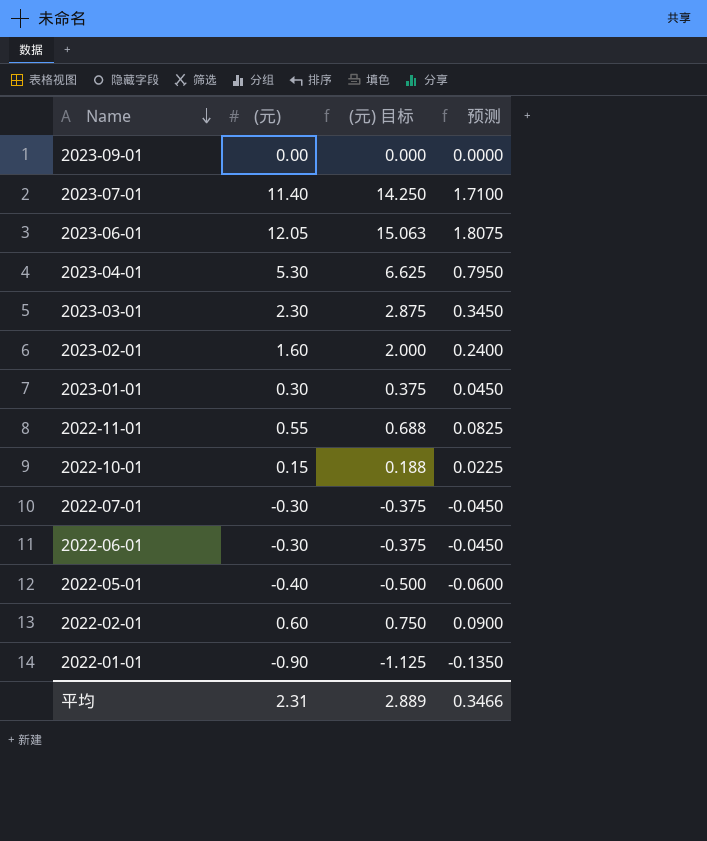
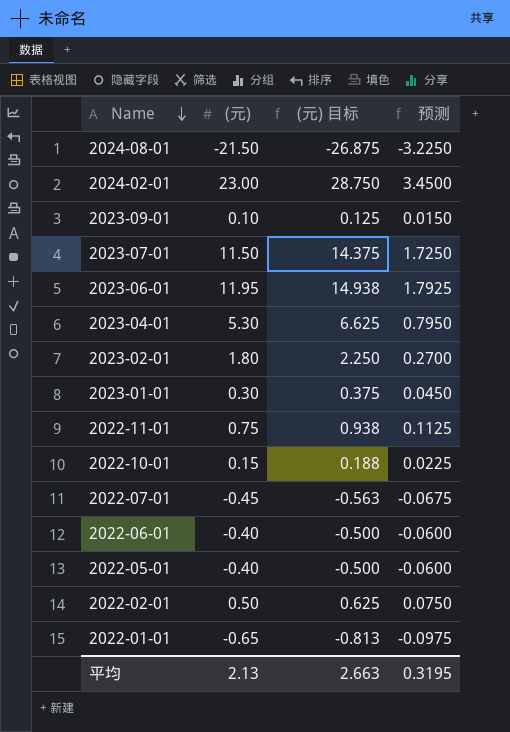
row 2023-03-01: 2.30 | 2.875 | 0.3450 -> none
row 2024-08-01: none -> -21.50 | -26.875 | -3.2250
row 2024-02-01: none -> 23.00 | 28.750 | 3.4500
2023-09-01 | (元): 0.00 -> 0.10
2023-09-01 | (元) 目标: 0.000 -> 0.125
2023-09-01 | 预测: 0.0000 -> 0.0150
2023-07-01 | (元): 11.40 -> 11.50
2023-07-01 | (元) 目标: 14.250 -> 14.375
2023-07-01 | 预测: 1.7100 -> 1.7250
2023-06-01 | (元): 12.05 -> 11.95
2023-06-01 | (元) 目标: 15.063 -> 14.938
2023-06-01 | 预测: 1.8075 -> 1.7925
2023-02-01 | (元): 1.60 -> 1.80
2023-02-01 | (元) 目标: 2.000 -> 2.250
2023-02-01 | 预测: 0.2400 -> 0.2700
2022-11-01 | (元): 0.55 -> 0.75
2022-11-01 | (元) 目标: 0.688 -> 0.938
2022-11-01 | 预测: 0.0825 -> 0.1125
2022-07-01 | (元): -0.30 -> -0.45
2022-07-01 | (元) 目标: -0.375 -> -0.563
2022-07-01 | 预测: -0.0450 -> -0.0675
2022-06-01 | (元): -0.30 -> -0.40
2022-06-01 | (元) 目标: -0.375 -> -0.500
2022-06-01 | 预测: -0.0450 -> -0.0600
2022-02-01 | (元): 0.60 -> 0.50
2022-02-01 | (元) 目标: 0.750 -> 0.625
2022-02-01 | 预测: 0.0900 -> 0.0750
2022-01-01 | (元): -0.90 -> -0.65
2022-01-01 | (元) 目标: -1.125 -> -0.813
2022-01-01 | 预测: -0.1350 -> -0.0975
平均 | (元): 2.31 -> 2.13
平均 | (元) 目标: 2.889 -> 2.663
平均 | 预测: 0.3466 -> 0.3195

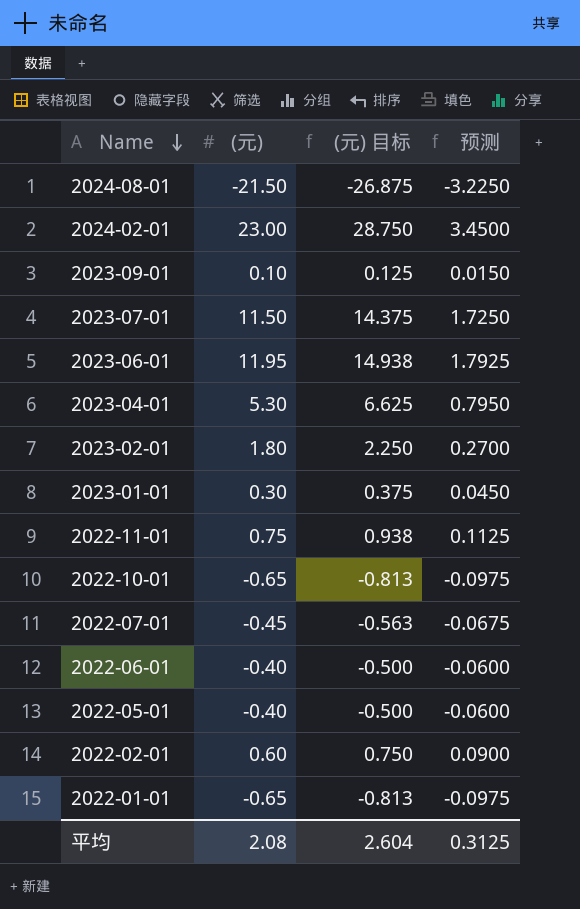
2022-10-01 | (元): 0.15 -> -0.65
2022-10-01 | (元) 目标: 0.188 -> -0.813
2022-10-01 | 预测: 0.0225 -> -0.0975
2022-02-01 | (元): 0.50 -> 0.60
2022-02-01 | (元) 目标: 0.625 -> 0.750
2022-02-01 | 预测: 0.0750 -> 0.0900
平均 | (元): 2.13 -> 2.08
平均 | (元) 目标: 2.663 -> 2.604
平均 | 预测: 0.3195 -> 0.3125

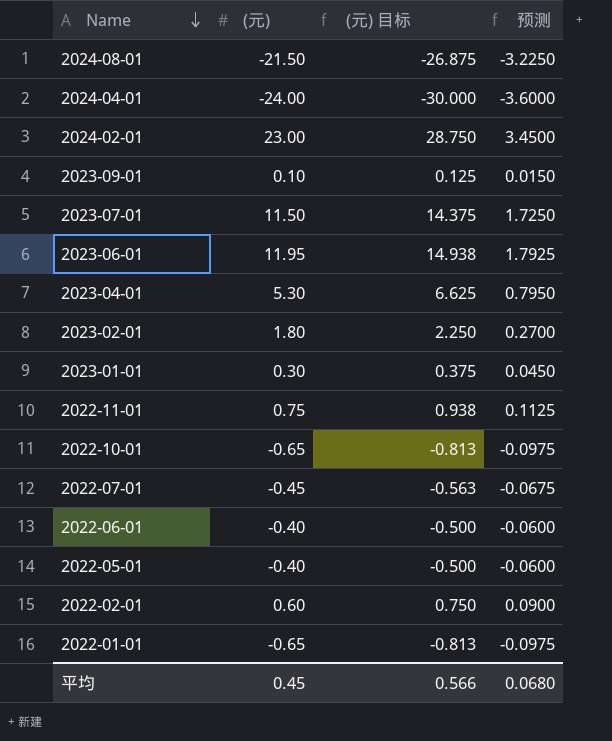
row 2024-04-01: none -> -24.00 | -30.000 | -3.6000
平均 | (元): 2.08 -> 0.45
平均 | (元) 目标: 2.604 -> 0.566
平均 | 预测: 0.3125 -> 0.0680

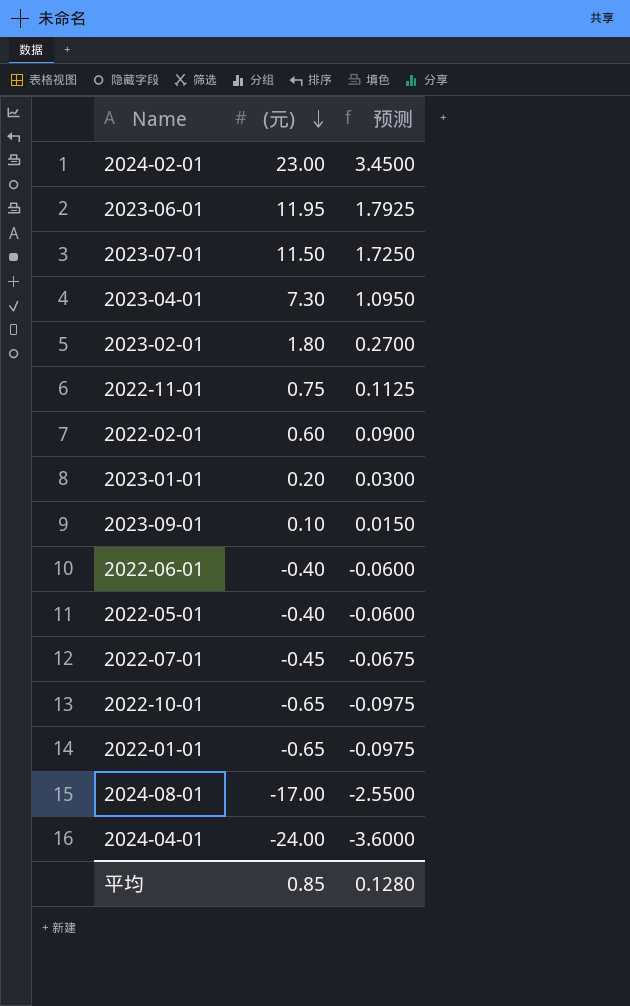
row order: Name descending -> (元) descending
column (元) 目标 | formula: [(元)] * 1.25 -> none
2023-04-01 | (元): 5.30 -> 7.30
2023-04-01 | 预测: 0.7950 -> 1.0950
2023-01-01 | (元): 0.30 -> 0.20
2023-01-01 | 预测: 0.0450 -> 0.0300
2024-08-01 | (元): -21.50 -> -17.00
2024-08-01 | 预测: -3.2250 -> -2.5500
平均 | (元): 0.45 -> 0.85
平均 | 预测: 0.0680 -> 0.1280

